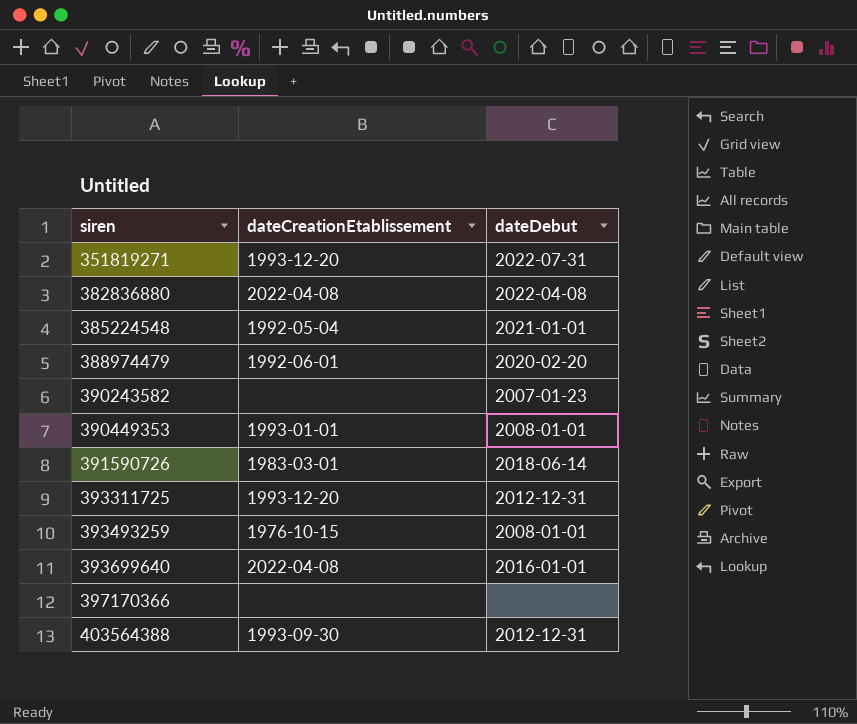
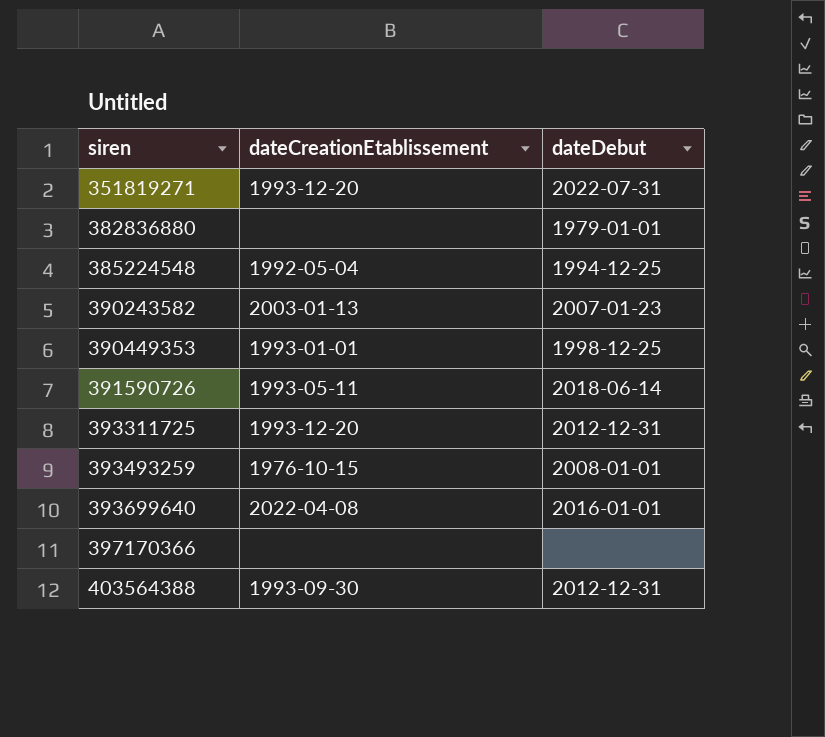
row 388974479: 1992-06-01 | 2020-02-20 -> none
382836880 | dateCreationEtablissement: 2022-04-08 -> none
382836880 | dateDebut: 2022-04-08 -> 1979-01-01
385224548 | dateDebut: 2021-01-01 -> 1994-12-25
390243582 | dateCreationEtablissement: none -> 2003-01-13
390449353 | dateDebut: 2008-01-01 -> 1998-12-25
391590726 | dateCreationEtablissement: 1983-03-01 -> 1993-05-11

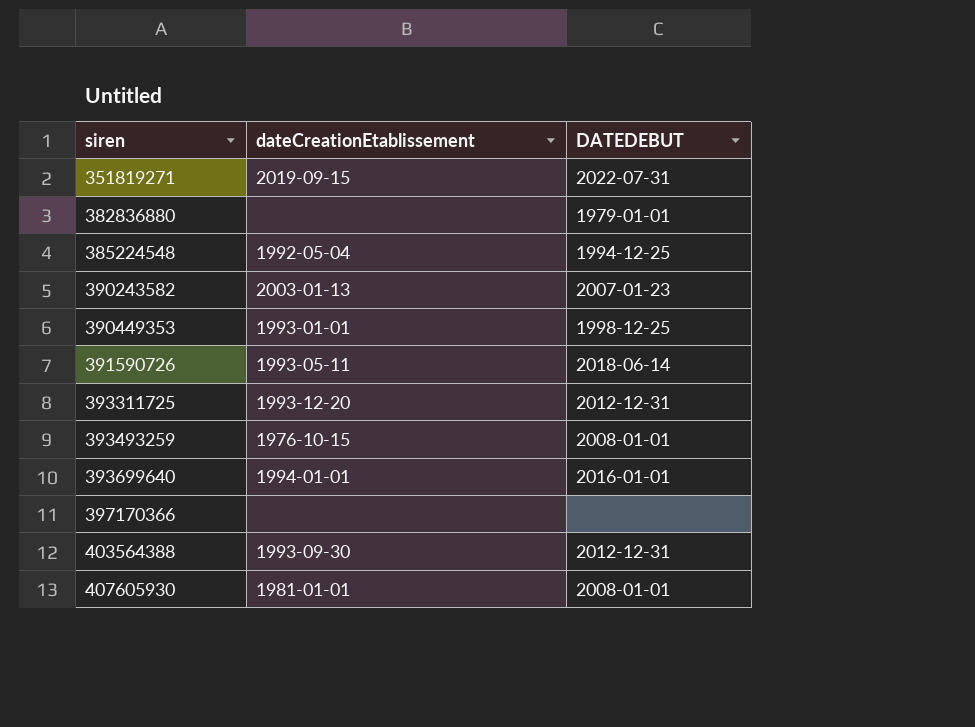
column name: dateDebut -> DATEDEBUT
351819271 | dateCreationEtablissement: 1993-12-20 -> 2019-09-15
393699640 | dateCreationEtablissement: 2022-04-08 -> 1994-01-01
row 407605930: none -> 1981-01-01 | 2008-01-01

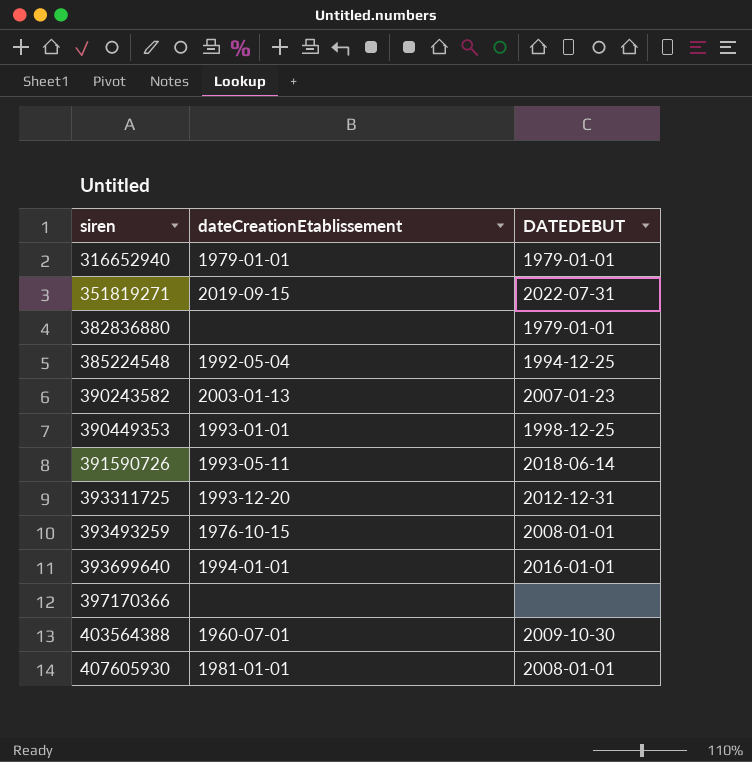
row 316652940: none -> 1979-01-01 | 1979-01-01
403564388 | dateCreationEtablissement: 1993-09-30 -> 1960-07-01
403564388 | DATEDEBUT: 2012-12-31 -> 2009-10-30

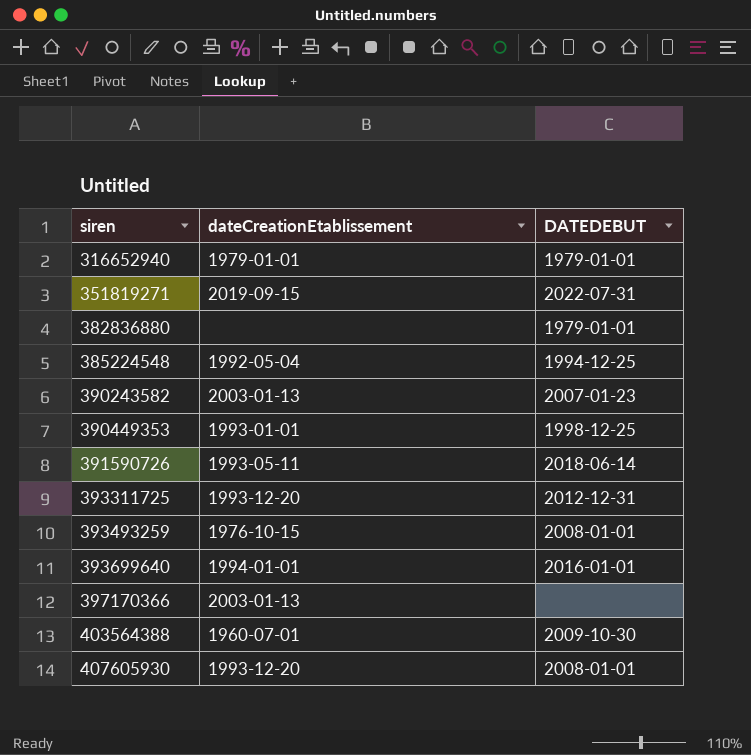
397170366 | dateCreationEtablissement: none -> 2003-01-13
407605930 | dateCreationEtablissement: 1981-01-01 -> 1993-12-20

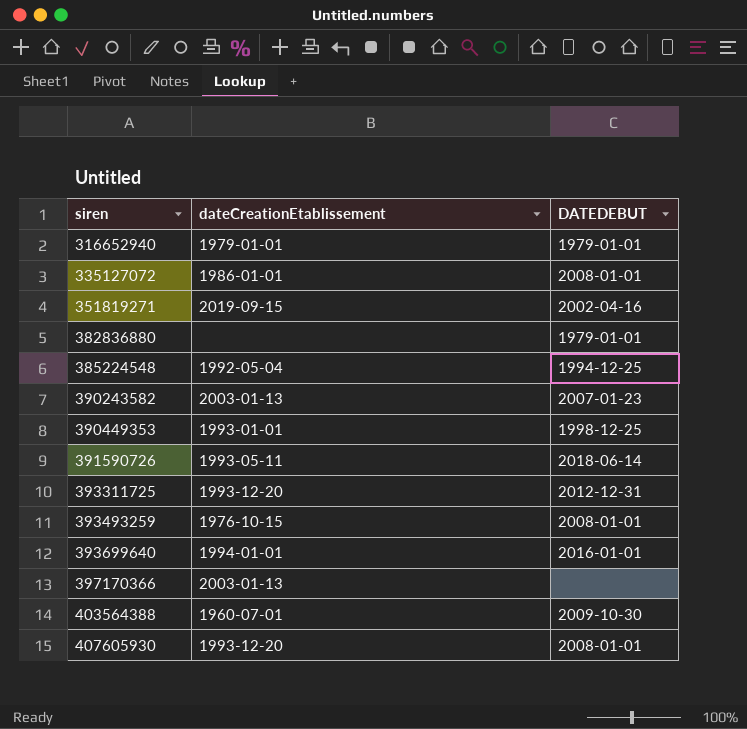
row 335127072: none -> 1986-01-01 | 2008-01-01
351819271 | DATEDEBUT: 2022-07-31 -> 2002-04-16

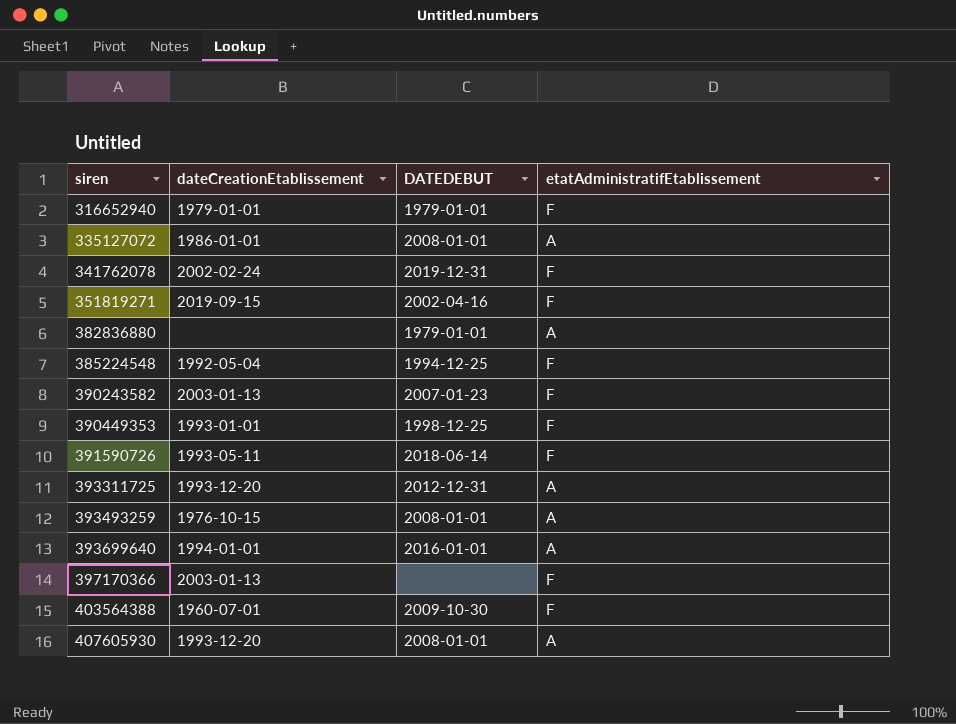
column etatAdministratifEtablissement | position: none -> 4
row 341762078: none -> 2002-02-24 | 2019-12-31 | F

